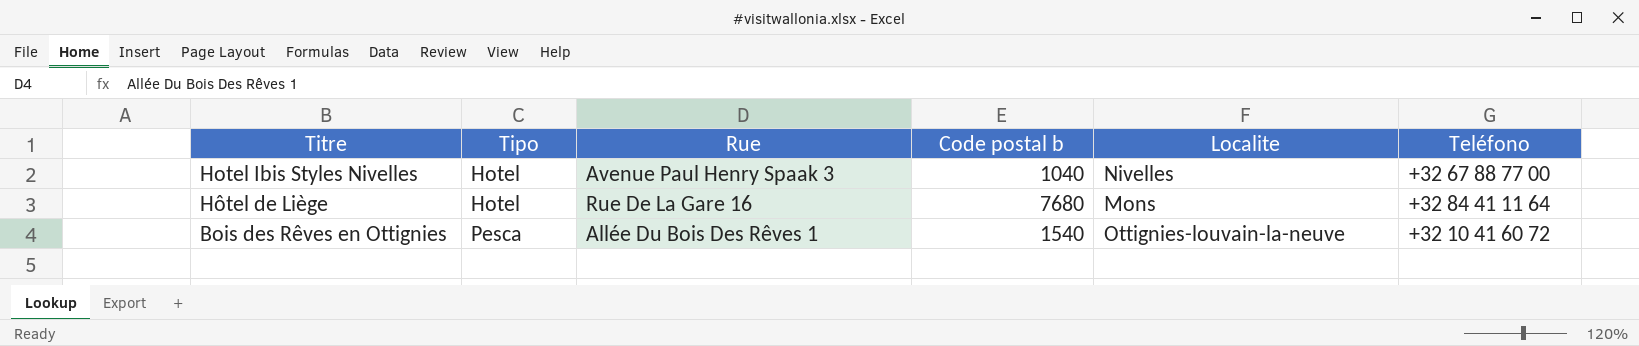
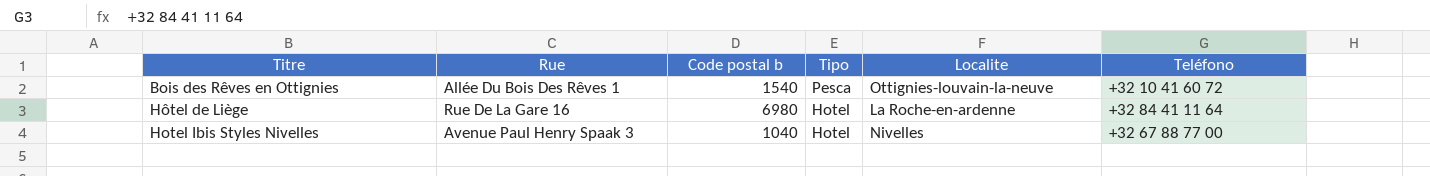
row order: Titre descending -> Titre ascending
column Tipo | position: 2 -> 4
Hôtel de Liège | Code postal b: 7680 -> 6980
Hôtel de Liège | Localite: Mons -> La Roche-en-ardenne

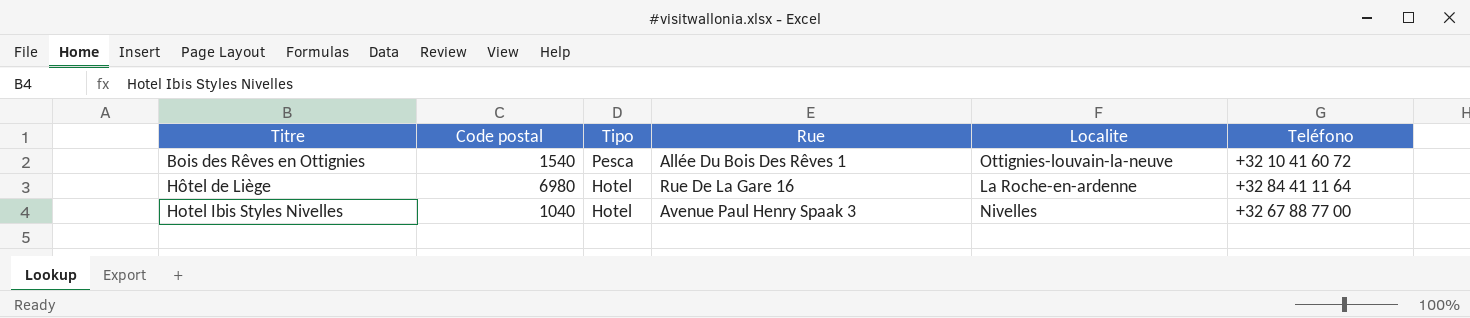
column name: Code postal b -> Code postal
column Rue | position: 2 -> 4

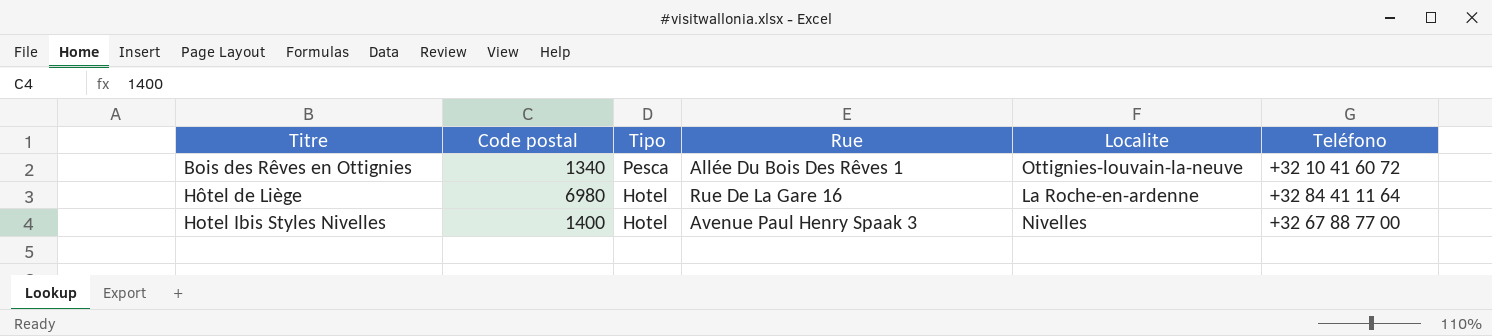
Bois des Rêves en Ottignies | Code postal: 1540 -> 1340
Hotel Ibis Styles Nivelles | Code postal: 1040 -> 1400

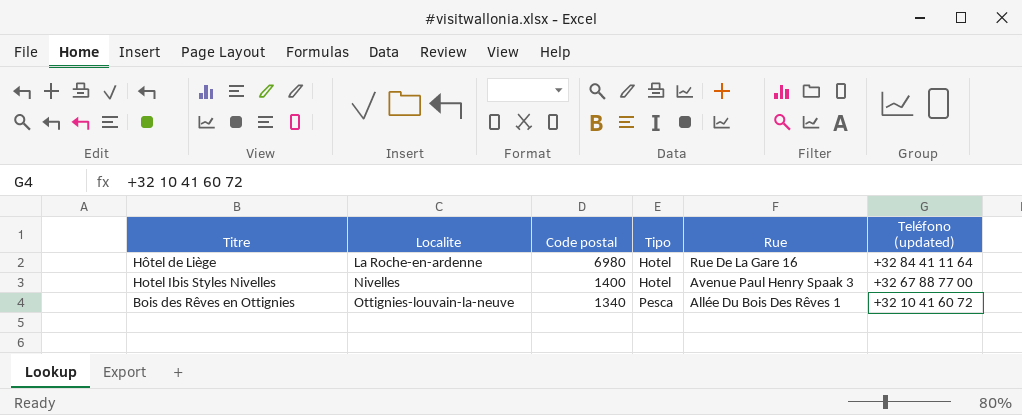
row order: Titre ascending -> Localite ascending
column Localite | position: 5 -> 2
column name: Teléfono -> Teléfono (updated)

